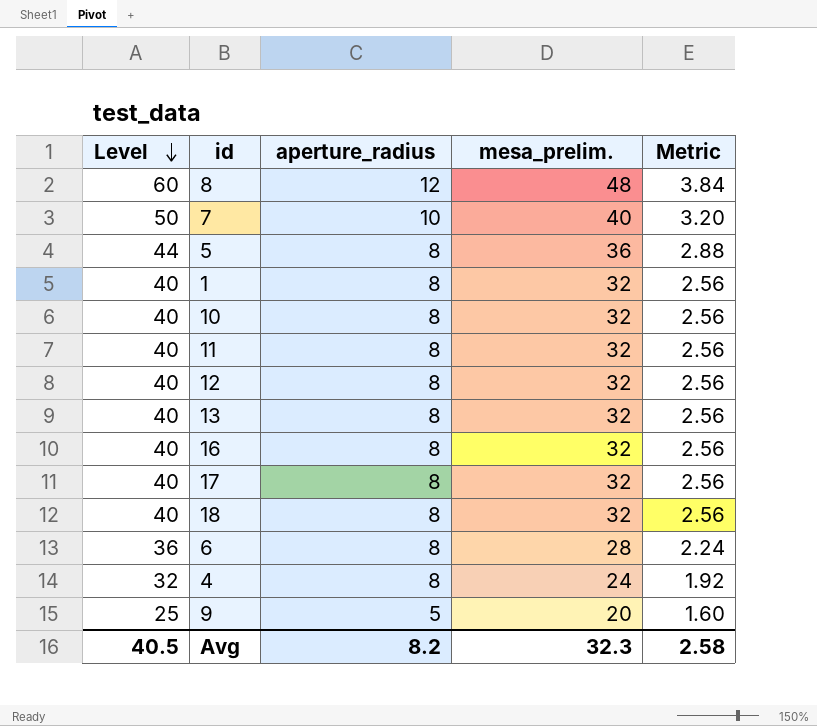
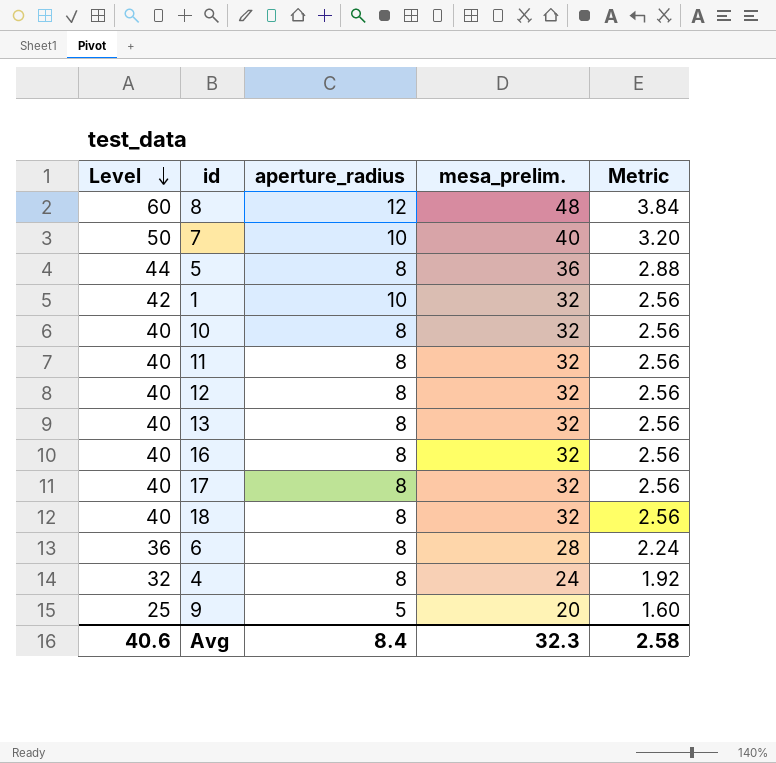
1 | Level: 40 -> 42
1 | aperture_radius: 8 -> 10
Avg | Level: 40.5 -> 40.6
Avg | aperture_radius: 8.2 -> 8.4

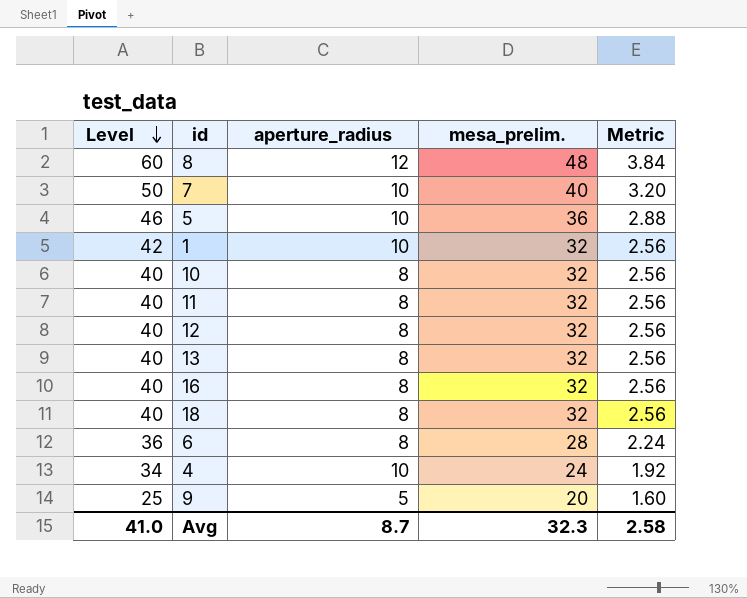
row 17: 40 | 8 | 32 | 2.56 -> none
5 | Level: 44 -> 46
5 | aperture_radius: 8 -> 10
4 | Level: 32 -> 34
4 | aperture_radius: 8 -> 10
Avg | Level: 40.6 -> 41.0
Avg | aperture_radius: 8.4 -> 8.7

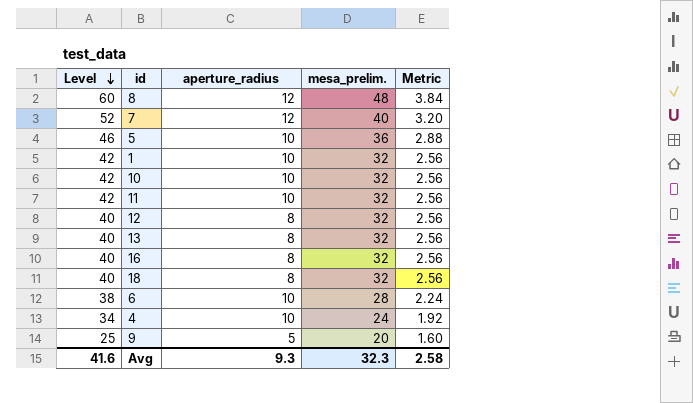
7 | Level: 50 -> 52
7 | aperture_radius: 10 -> 12
10 | Level: 40 -> 42
10 | aperture_radius: 8 -> 10
11 | Level: 40 -> 42
11 | aperture_radius: 8 -> 10
6 | Level: 36 -> 38
6 | aperture_radius: 8 -> 10
Avg | Level: 41.0 -> 41.6
Avg | aperture_radius: 8.7 -> 9.3

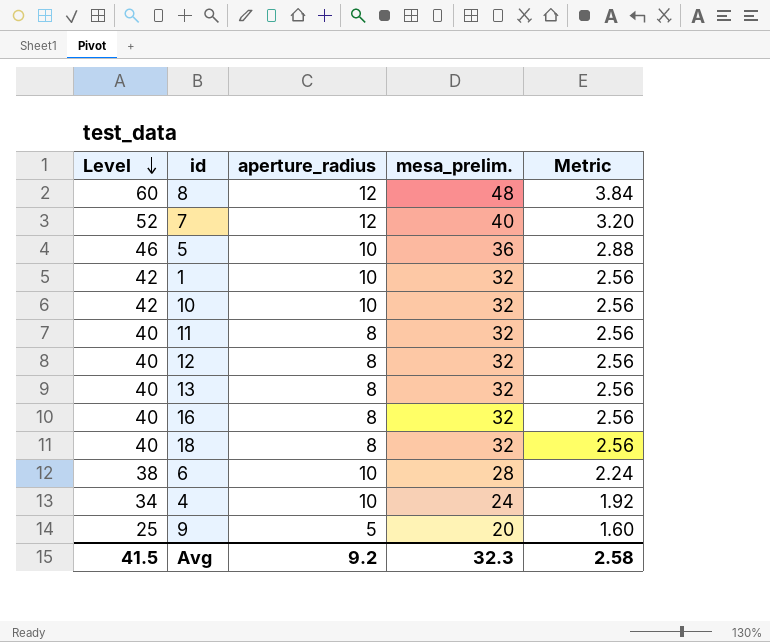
11 | Level: 42 -> 40
11 | aperture_radius: 10 -> 8
Avg | Level: 41.6 -> 41.5
Avg | aperture_radius: 9.3 -> 9.2

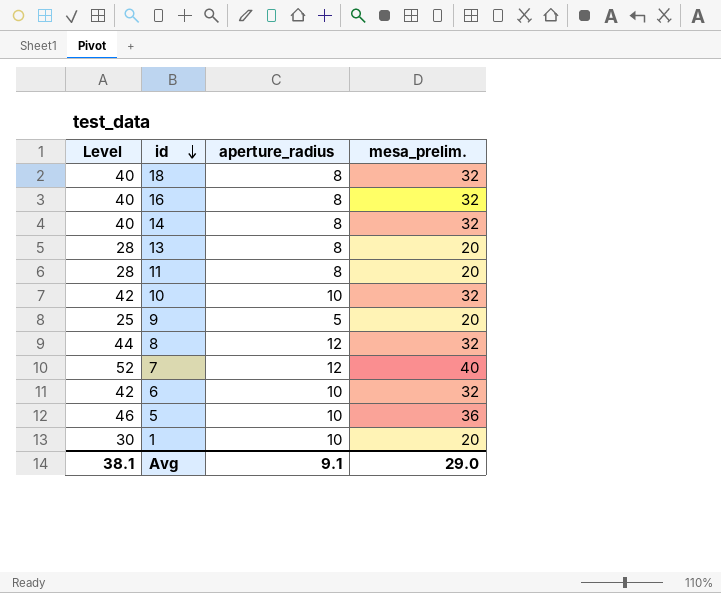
row order: Level descending -> id descending
column Metric | formula: [mesa_prelim.] * 0.08 -> none
row 12: 40 | 8 | 32 | 2.56 -> none
row 4: 34 | 10 | 24 | 1.92 -> none
row 14: none -> 40 | 8 | 32
13 | Level: 40 -> 28
13 | mesa_prelim.: 32 -> 20
11 | Level: 40 -> 28
11 | mesa_prelim.: 32 -> 20
8 | Level: 60 -> 44
8 | mesa_prelim.: 48 -> 32
6 | Level: 38 -> 42
6 | mesa_prelim.: 28 -> 32
1 | Level: 42 -> 30
1 | mesa_prelim.: 32 -> 20
Avg | Level: 41.5 -> 38.1
Avg | aperture_radius: 9.2 -> 9.1
Avg | mesa_prelim.: 32.3 -> 29.0

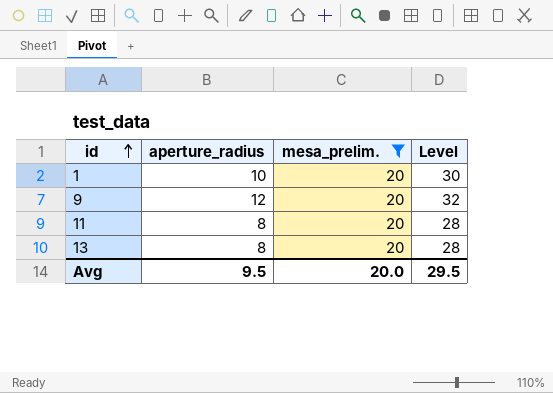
filter: none -> mesa_prelim. = 20
row order: id descending -> id ascending
column Level | position: 1 -> 4
9 | aperture_radius: 5 -> 12
9 | Level: 25 -> 32
Avg | aperture_radius: 9.1 -> 9.5
Avg | mesa_prelim.: 29.0 -> 20.0
Avg | Level: 38.1 -> 29.5

